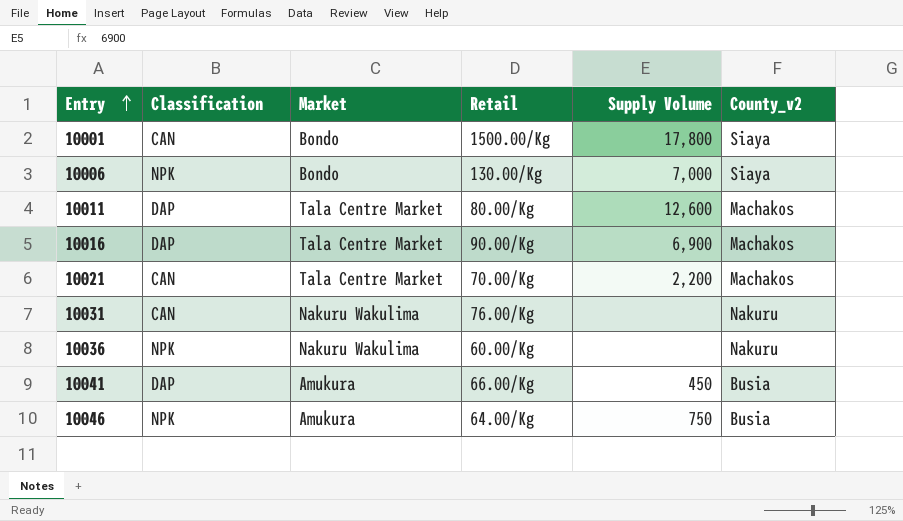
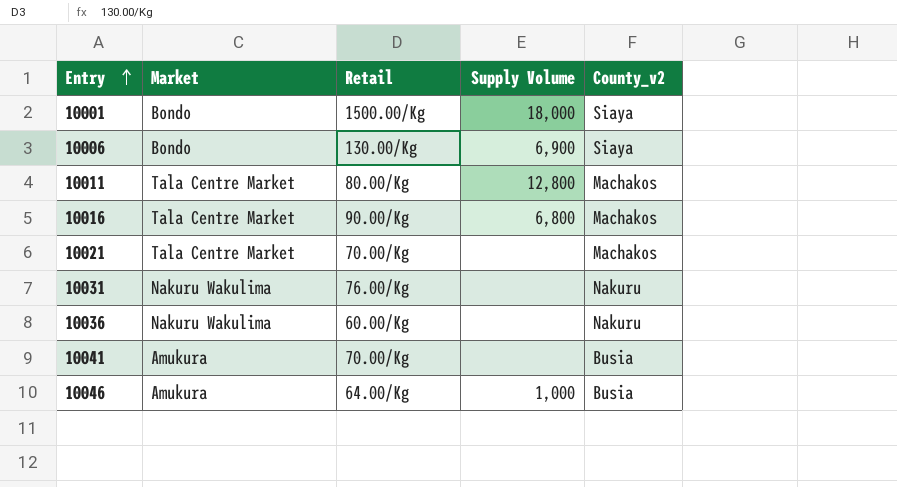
column Classification | position: 2 -> none
10001 | Supply Volume: 17,800 -> 18,000
10006 | Supply Volume: 7,000 -> 6,900
10011 | Supply Volume: 12,600 -> 12,800
10016 | Supply Volume: 6,900 -> 6,800
10021 | Supply Volume: 2,200 -> none
10041 | Retail: 66.00/Kg -> 70.00/Kg
10041 | Supply Volume: 450 -> none
10046 | Supply Volume: 750 -> 1,000

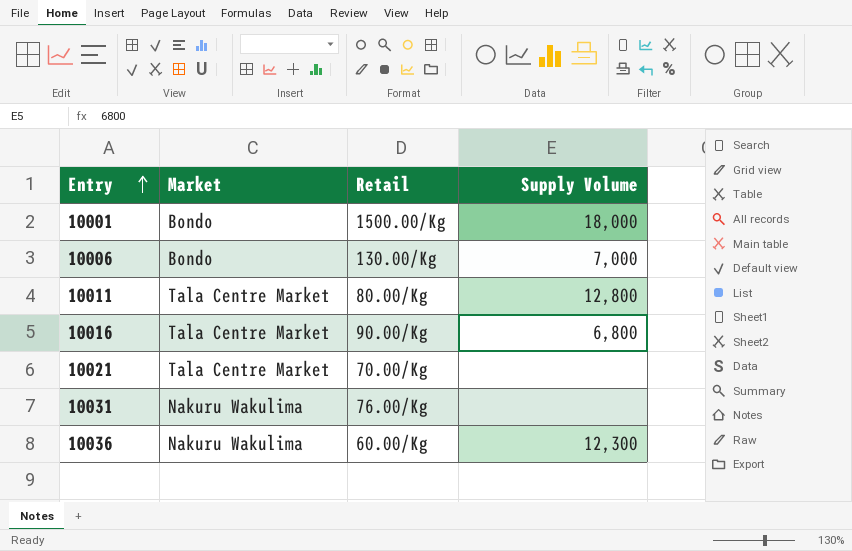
column County_v2 | position: 5 -> none
row 10041: Amukura | 70.00/Kg | none | Busia -> none
row 10046: Amukura | 64.00/Kg | 1,000 | Busia -> none
10006 | Supply Volume: 6,900 -> 7,000
10036 | Supply Volume: none -> 12,300

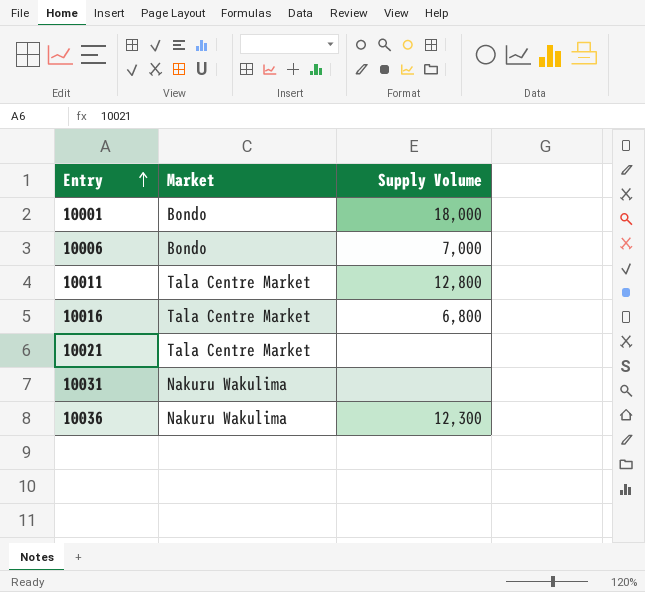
column Retail | position: 3 -> none

